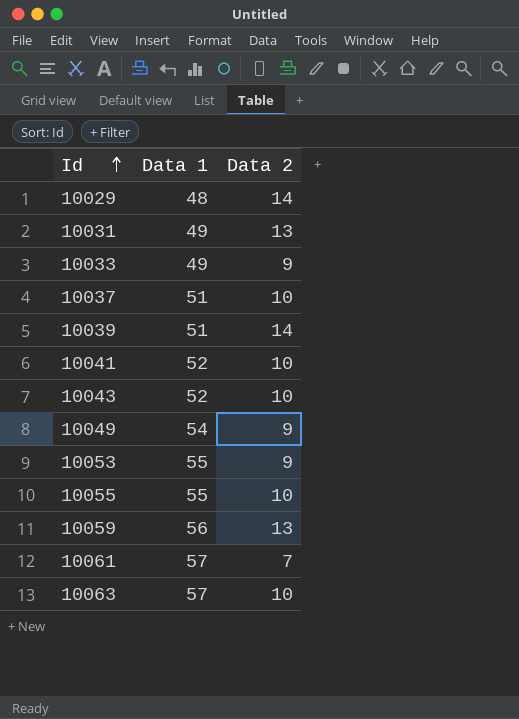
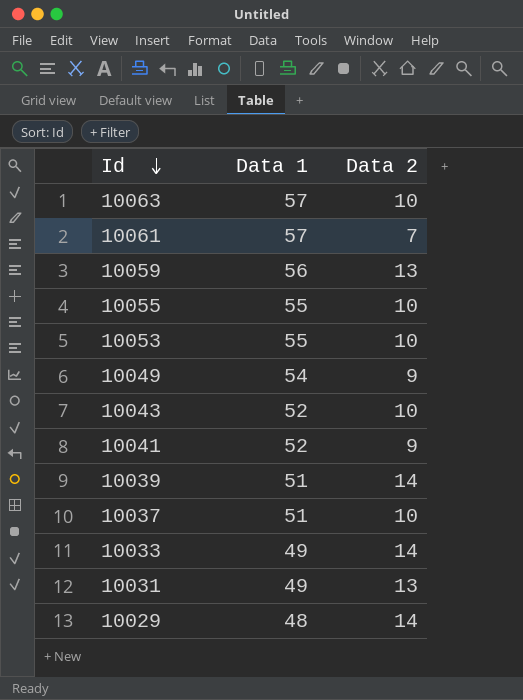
row order: Id ascending -> Id descending
10053 | Data 2: 9 -> 10
10041 | Data 2: 10 -> 9
10033 | Data 2: 9 -> 14

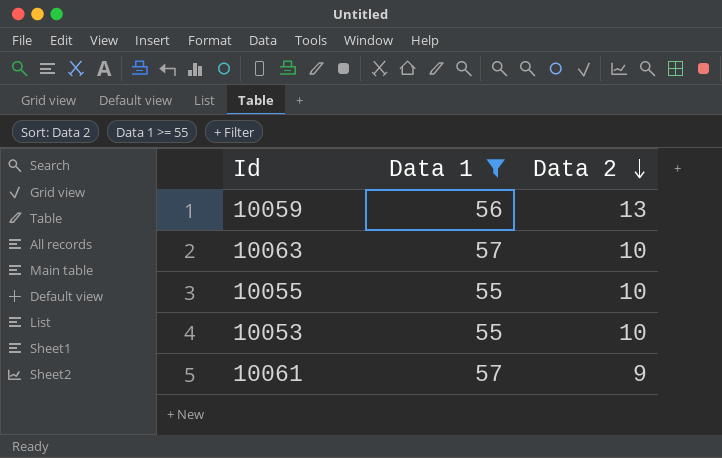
filter: none -> Data 1 >= 55
row order: Id descending -> Data 2 descending
10061 | Data 2: 7 -> 9

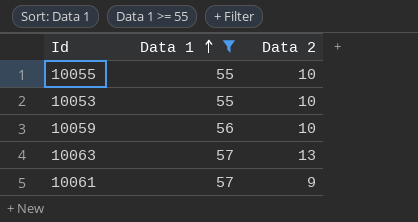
row order: Data 2 descending -> Data 1 ascending
10059 | Data 2: 13 -> 10
10063 | Data 2: 10 -> 13

